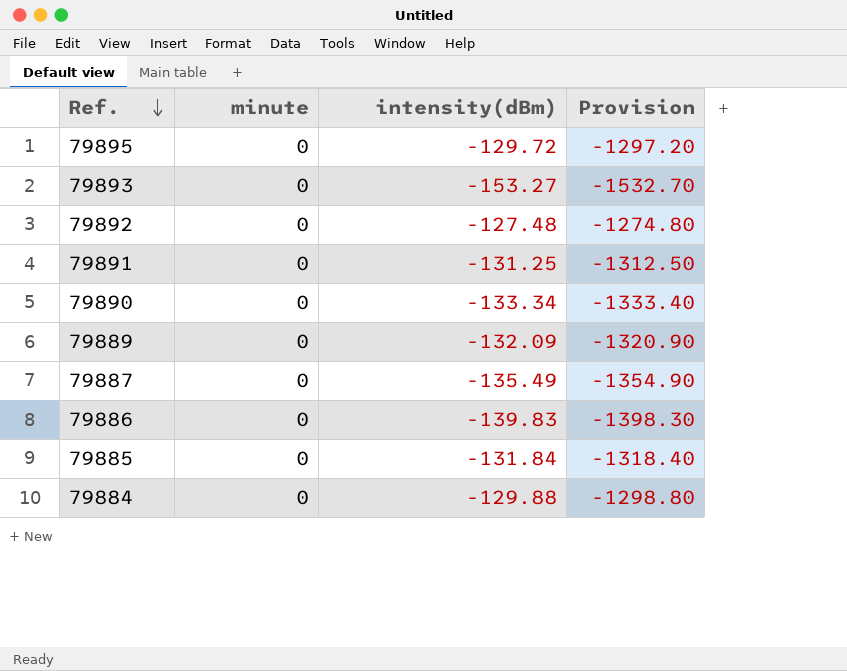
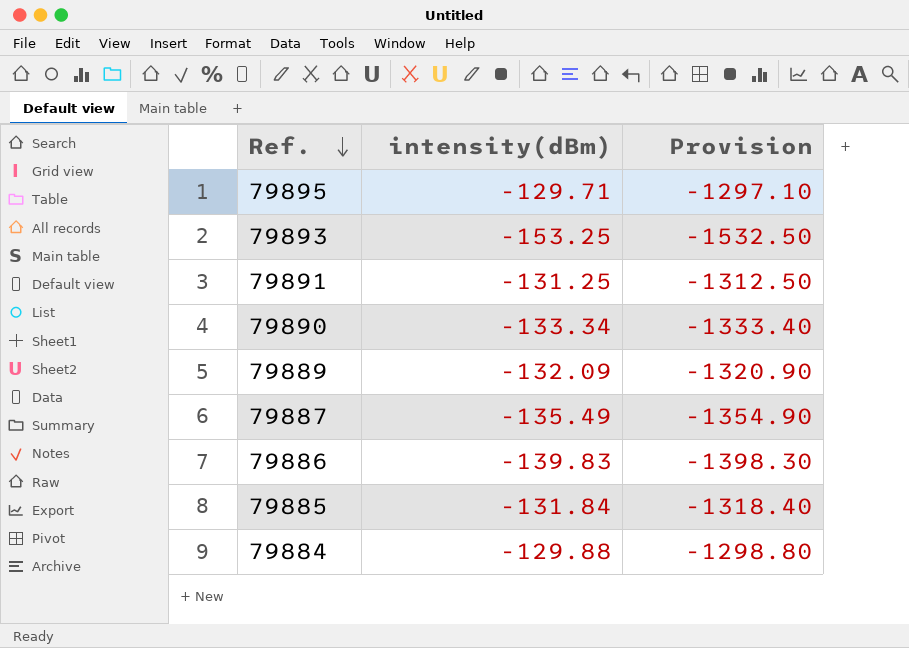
column minute | position: 2 -> none
row 79892: 0 | -127.48 | -1274.80 -> none
79895 | intensity(dBm): -129.72 -> -129.71
79895 | Provision: -1297.20 -> -1297.10
79893 | intensity(dBm): -153.27 -> -153.25
79893 | Provision: -1532.70 -> -1532.50

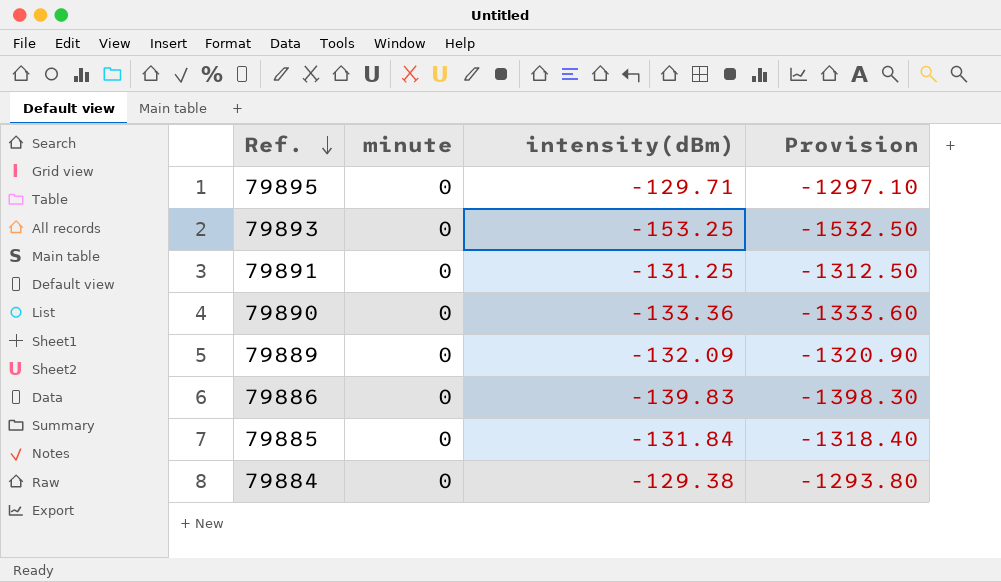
column minute | position: none -> 2
row 79887: -135.49 | -1354.90 -> none
79890 | intensity(dBm): -133.34 -> -133.36
79890 | Provision: -1333.40 -> -1333.60
79884 | intensity(dBm): -129.88 -> -129.38
79884 | Provision: -1298.80 -> -1293.80

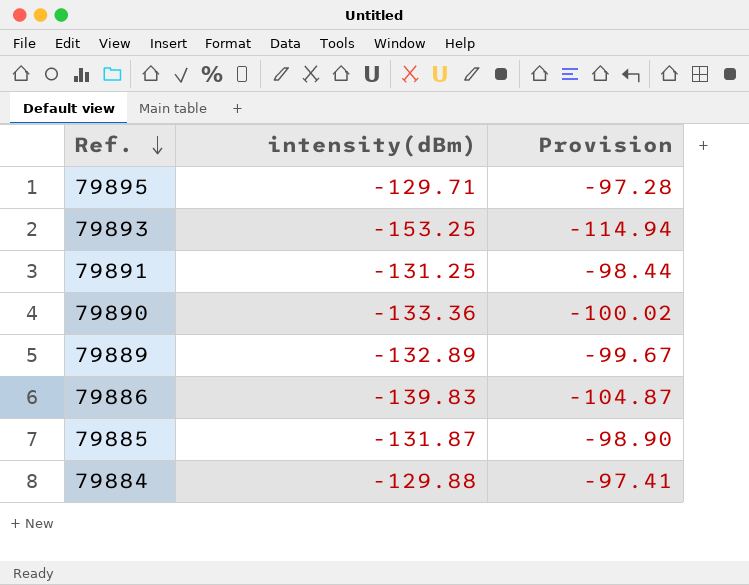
column minute | position: 2 -> none
column Provision | formula: [intensity(dBm)] * 10 -> [intensity(dBm)] * 0.75
79889 | intensity(dBm): -132.09 -> -132.89
79885 | intensity(dBm): -131.84 -> -131.87
79884 | intensity(dBm): -129.38 -> -129.88

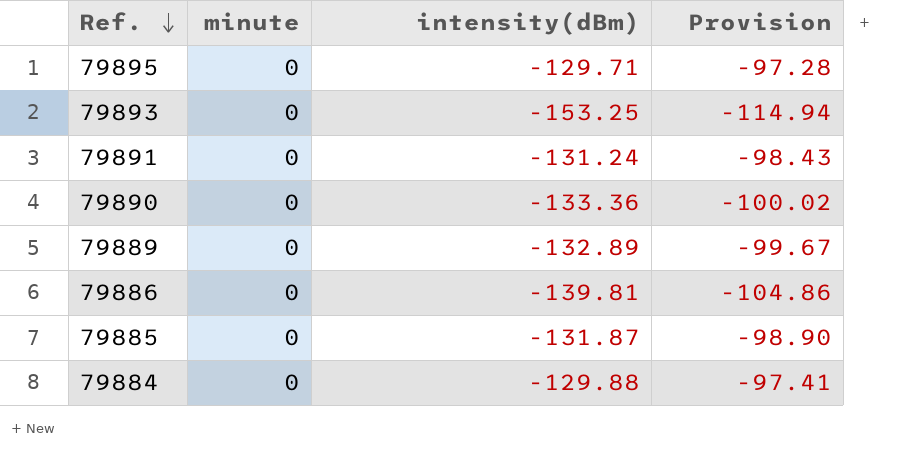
column minute | position: none -> 2
79891 | intensity(dBm): -131.25 -> -131.24
79891 | Provision: -98.44 -> -98.43
79886 | intensity(dBm): -139.83 -> -139.81
79886 | Provision: -104.87 -> -104.86

